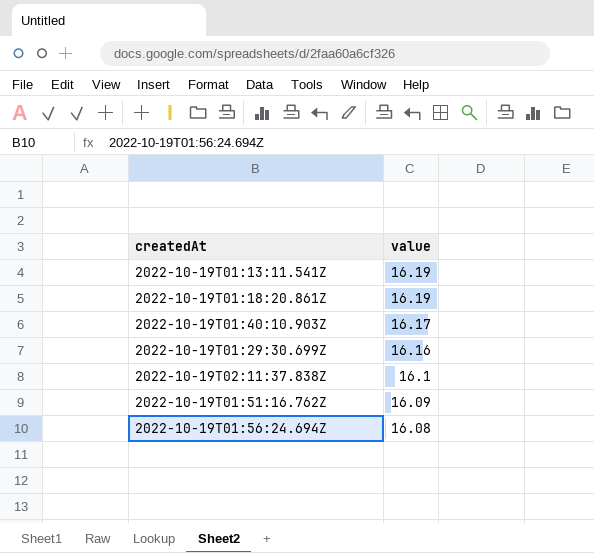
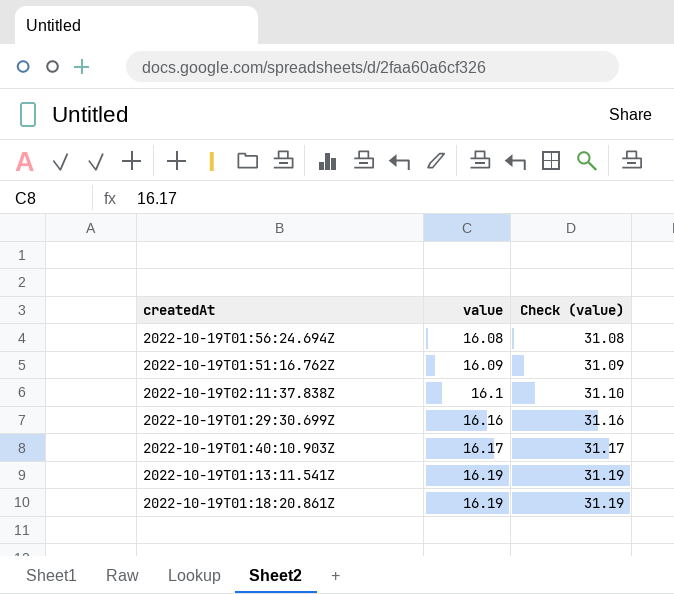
row order: value descending -> value ascending
column Check (value) | formula: none -> [value] + 15

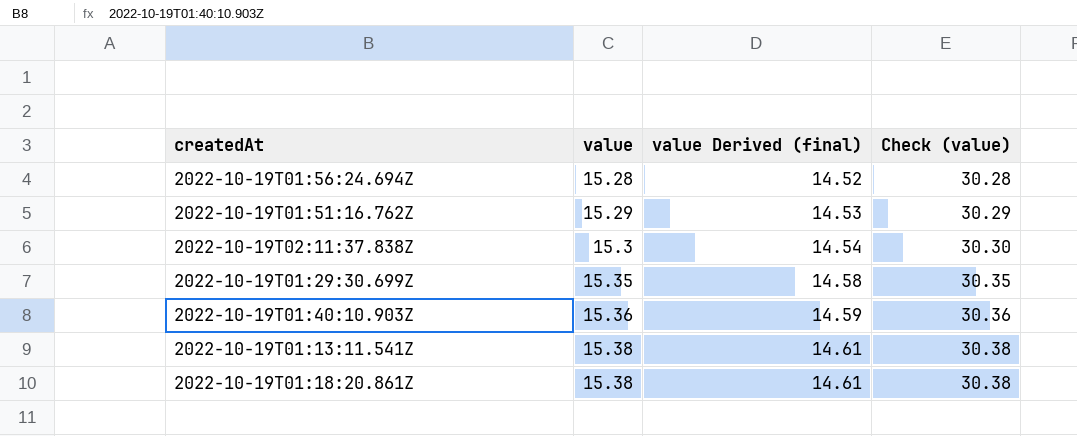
column value Derived (final) | formula: none -> [value] * 0.95
2022-10-19T01:56:24.694Z | value: 16.08 -> 15.28
2022-10-19T01:56:24.694Z | Check (value): 31.08 -> 30.28
2022-10-19T01:51:16.762Z | value: 16.09 -> 15.29
2022-10-19T01:51:16.762Z | Check (value): 31.09 -> 30.29
2022-10-19T02:11:37.838Z | value: 16.1 -> 15.3
2022-10-19T02:11:37.838Z | Check (value): 31.10 -> 30.30
2022-10-19T01:29:30.699Z | value: 16.16 -> 15.35
2022-10-19T01:29:30.699Z | Check (value): 31.16 -> 30.35
2022-10-19T01:40:10.903Z | value: 16.17 -> 15.36
2022-10-19T01:40:10.903Z | Check (value): 31.17 -> 30.36
2022-10-19T01:13:11.541Z | value: 16.19 -> 15.38
2022-10-19T01:13:11.541Z | Check (value): 31.19 -> 30.38
2022-10-19T01:18:20.861Z | value: 16.19 -> 15.38
2022-10-19T01:18:20.861Z | Check (value): 31.19 -> 30.38

